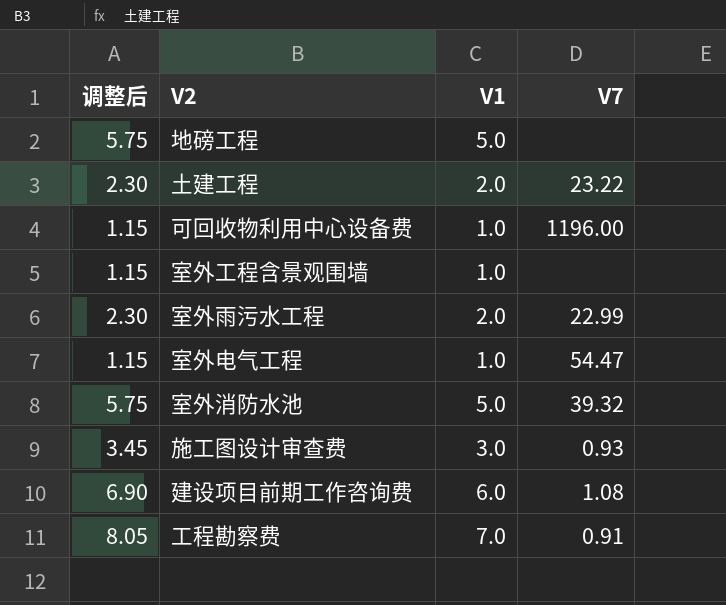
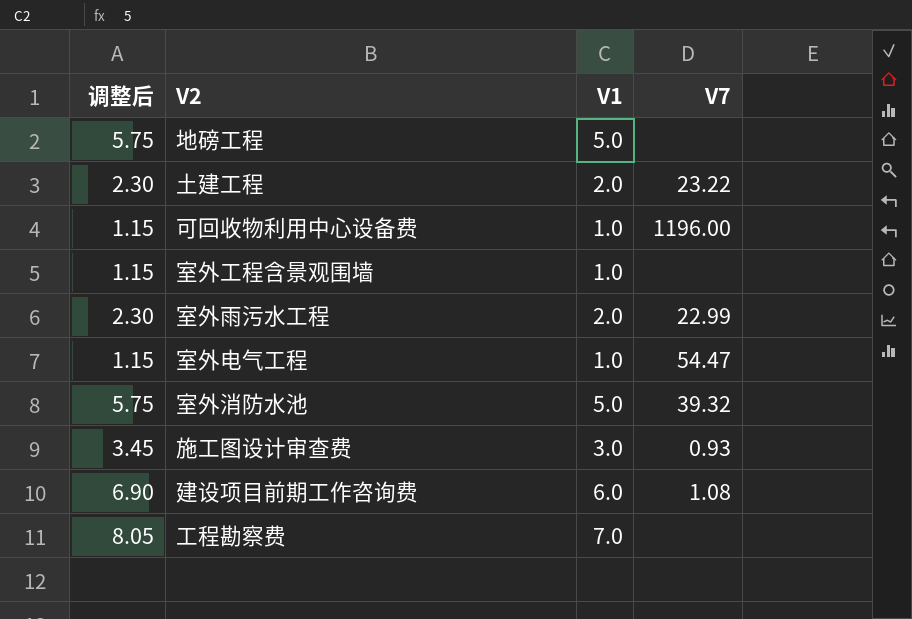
工程勘察费 | V7: 0.91 -> none

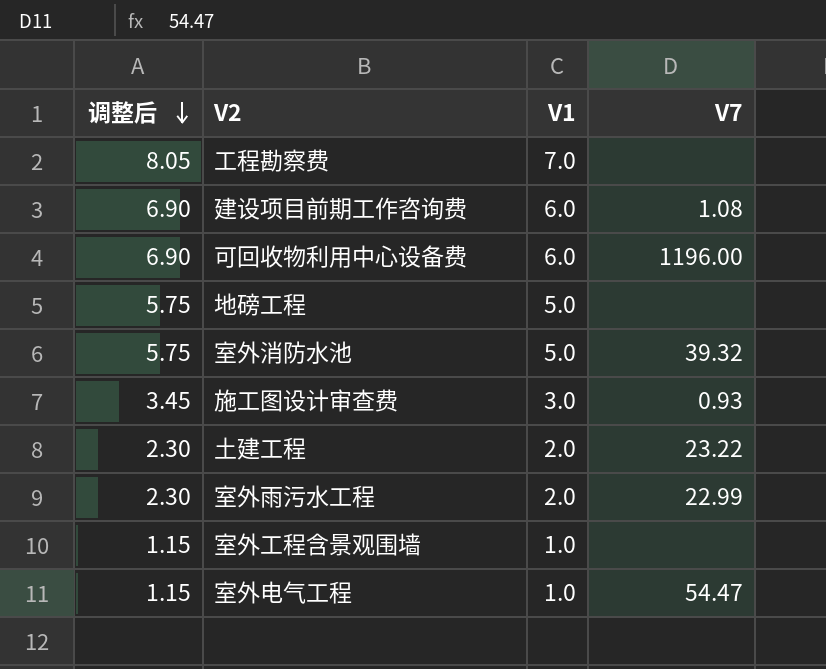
row order: none -> 调整后 descending
可回收物利用中心设备费 | 调整后: 1.15 -> 6.90
可回收物利用中心设备费 | V1: 1.0 -> 6.0

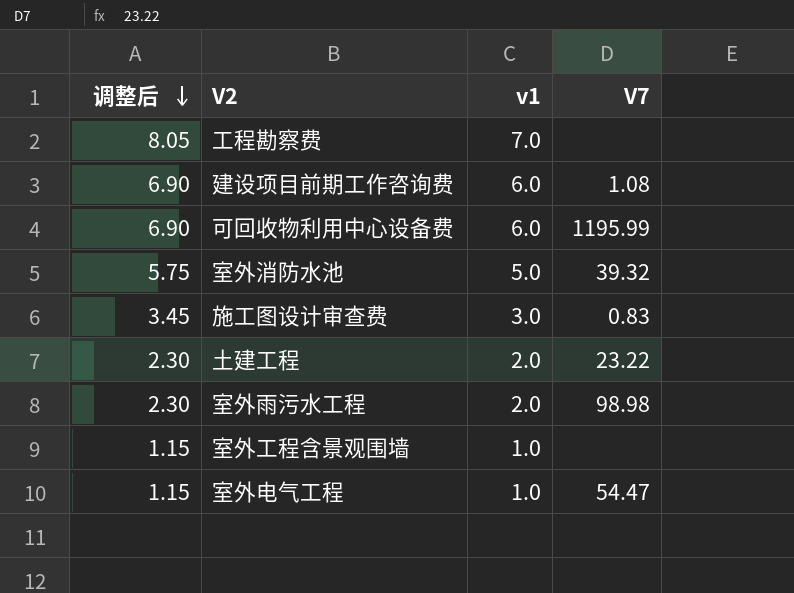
column name: V1 -> v1
row 地磅工程: 5.75 | 5.0 | none -> none
可回收物利用中心设备费 | V7: 1196.00 -> 1195.99
施工图设计审查费 | V7: 0.93 -> 0.83
室外雨污水工程 | V7: 22.99 -> 98.98

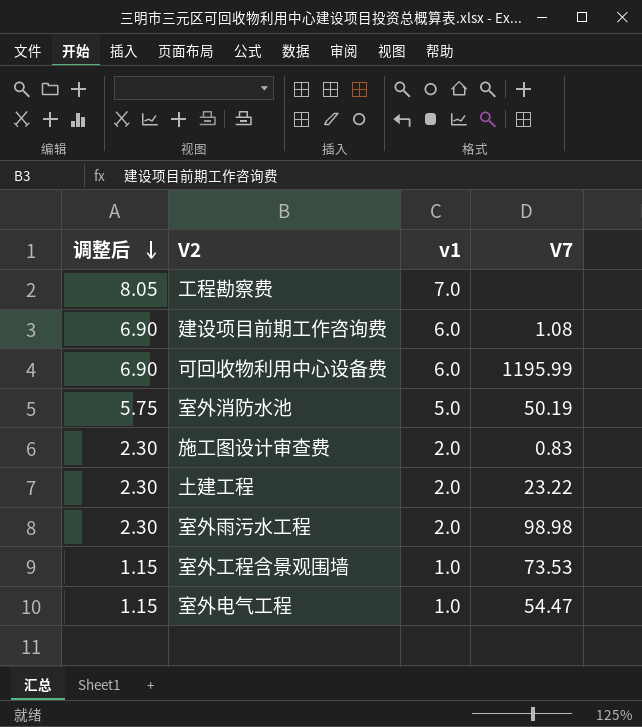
室外消防水池 | V7: 39.32 -> 50.19
施工图设计审查费 | 调整后: 3.45 -> 2.30
施工图设计审查费 | v1: 3.0 -> 2.0
室外工程含景观围墙 | V7: none -> 73.53

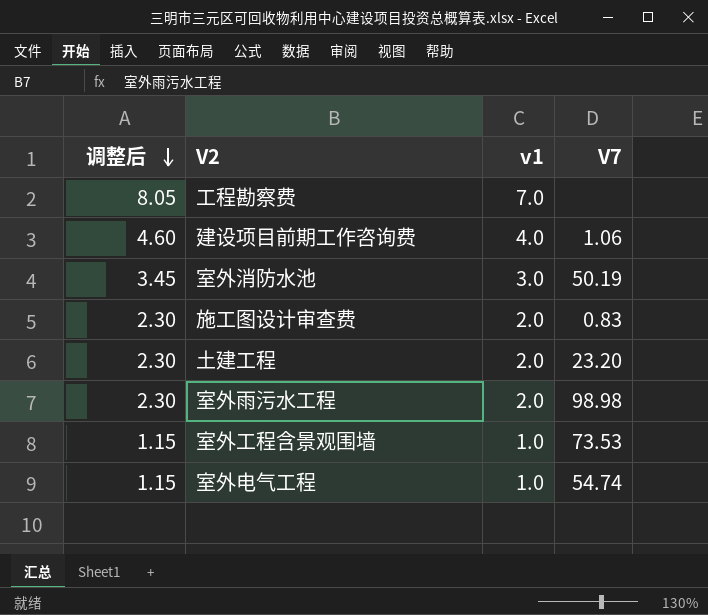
row 可回收物利用中心设备费: 6.90 | 6.0 | 1195.99 -> none
建设项目前期工作咨询费 | 调整后: 6.90 -> 4.60
建设项目前期工作咨询费 | v1: 6.0 -> 4.0
建设项目前期工作咨询费 | V7: 1.08 -> 1.06
室外消防水池 | 调整后: 5.75 -> 3.45
室外消防水池 | v1: 5.0 -> 3.0
土建工程 | V7: 23.22 -> 23.20
室外电气工程 | V7: 54.47 -> 54.74

